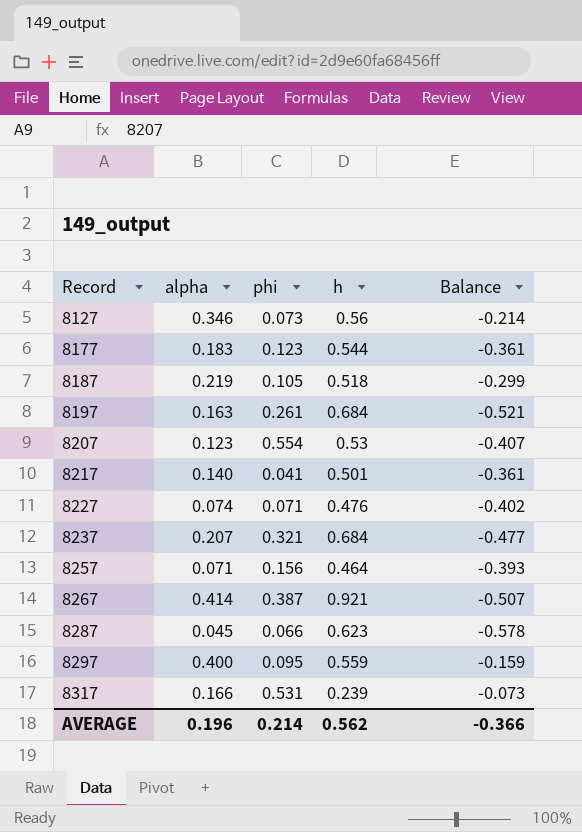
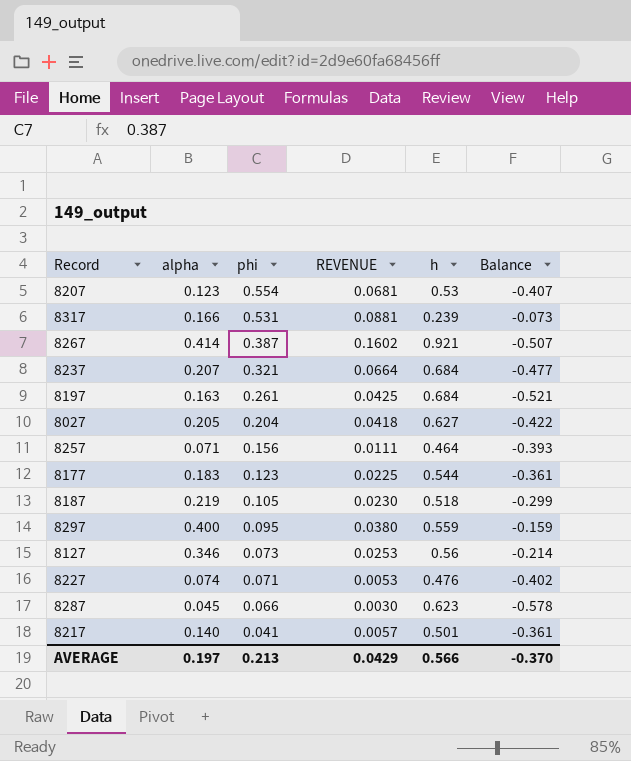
row order: Record ascending -> phi descending
column REVENUE | formula: none -> [alpha] * [phi]
row 8027: none -> 0.205 | 0.204 | 0.0418 | 0.627 | -0.422
AVERAGE | alpha: 0.196 -> 0.197
AVERAGE | phi: 0.214 -> 0.213
AVERAGE | h: 0.562 -> 0.566
AVERAGE | Balance: -0.366 -> -0.370

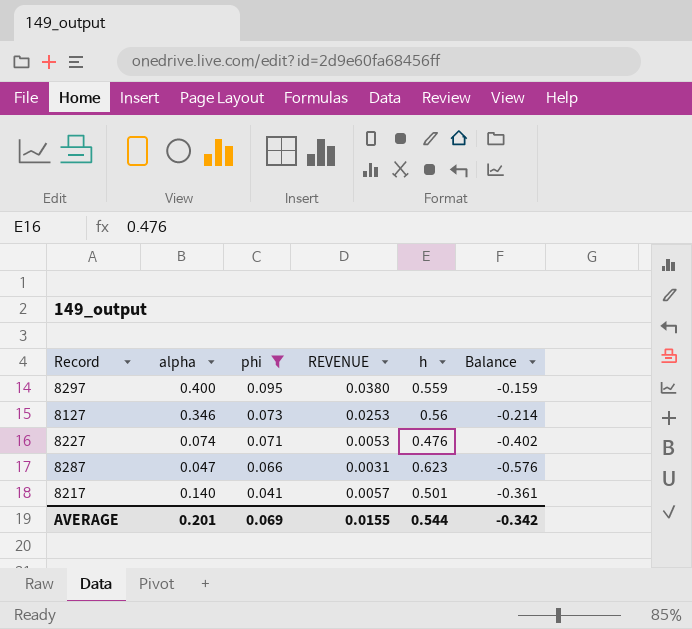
filter: none -> phi <= 0.095
8287 | alpha: 0.045 -> 0.047
8287 | REVENUE: 0.0030 -> 0.0031
8287 | Balance: -0.578 -> -0.576
AVERAGE | alpha: 0.197 -> 0.201
AVERAGE | phi: 0.213 -> 0.069
AVERAGE | REVENUE: 0.0429 -> 0.0155
AVERAGE | h: 0.566 -> 0.544
AVERAGE | Balance: -0.370 -> -0.342

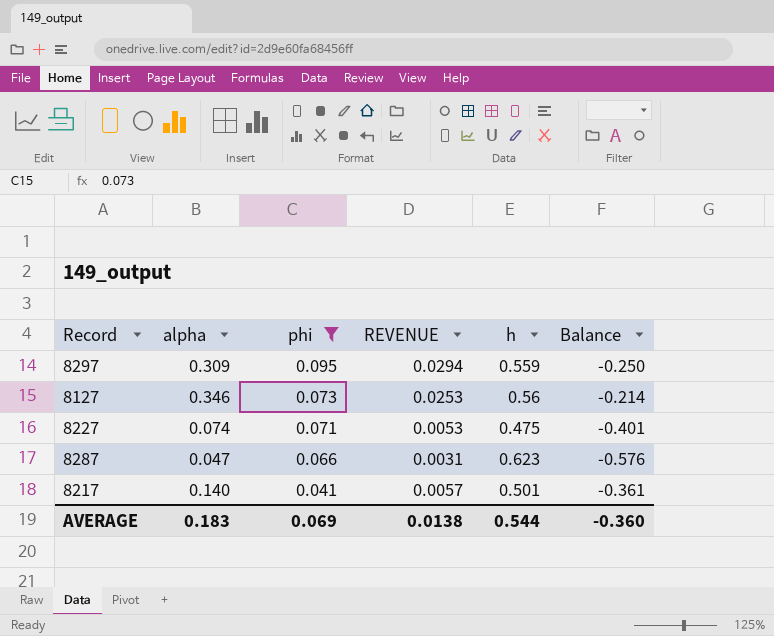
8297 | alpha: 0.400 -> 0.309
8297 | REVENUE: 0.0380 -> 0.0294
8297 | Balance: -0.159 -> -0.250
8227 | h: 0.476 -> 0.475
8227 | Balance: -0.402 -> -0.401
AVERAGE | alpha: 0.201 -> 0.183
AVERAGE | REVENUE: 0.0155 -> 0.0138
AVERAGE | Balance: -0.342 -> -0.360

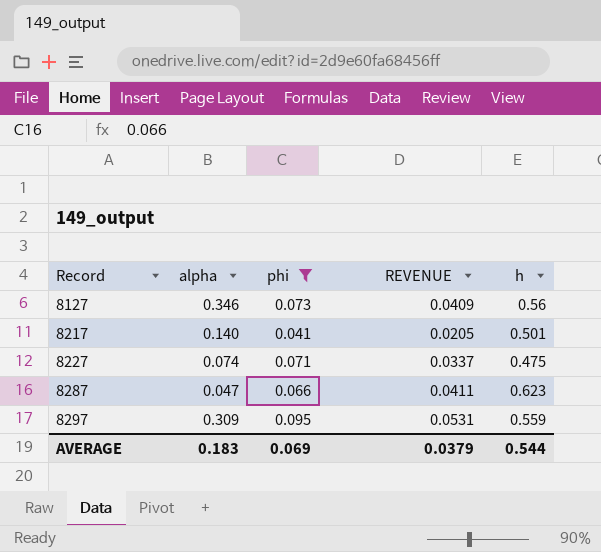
row order: phi descending -> Record ascending
column Balance | formula: [alpha] - [h] -> none
column REVENUE | formula: [alpha] * [phi] -> [phi] * [h]
AVERAGE | REVENUE: 0.0138 -> 0.0379

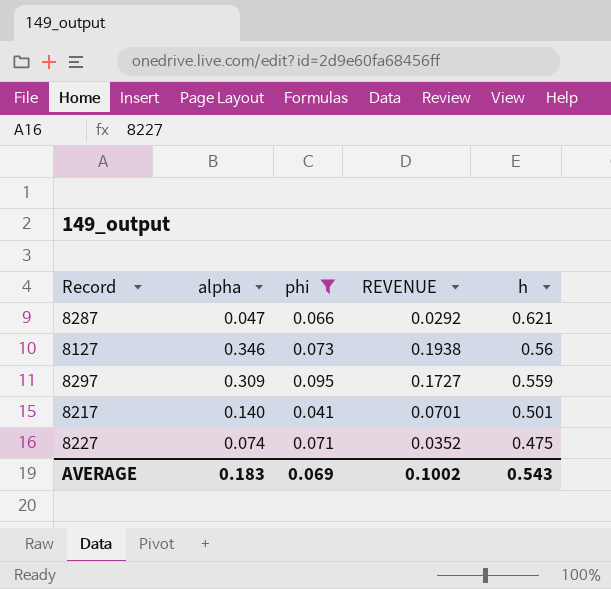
row order: Record ascending -> h descending
column REVENUE | formula: [phi] * [h] -> [alpha] * [h]
8287 | h: 0.623 -> 0.621
AVERAGE | REVENUE: 0.0379 -> 0.1002
AVERAGE | h: 0.544 -> 0.543

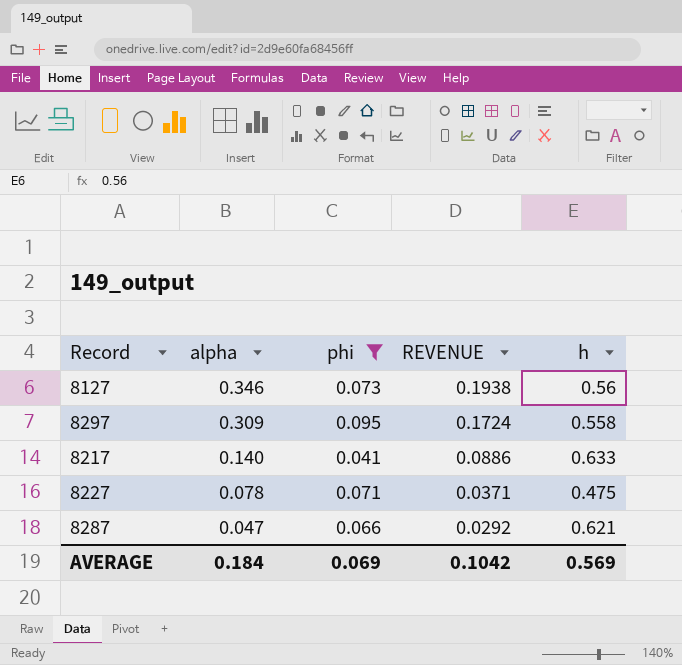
row order: h descending -> alpha descending
8297 | REVENUE: 0.1727 -> 0.1724
8297 | h: 0.559 -> 0.558
8217 | REVENUE: 0.0701 -> 0.0886
8217 | h: 0.501 -> 0.633
8227 | alpha: 0.074 -> 0.078
8227 | REVENUE: 0.0352 -> 0.0371
AVERAGE | alpha: 0.183 -> 0.184
AVERAGE | REVENUE: 0.1002 -> 0.1042
AVERAGE | h: 0.543 -> 0.569

